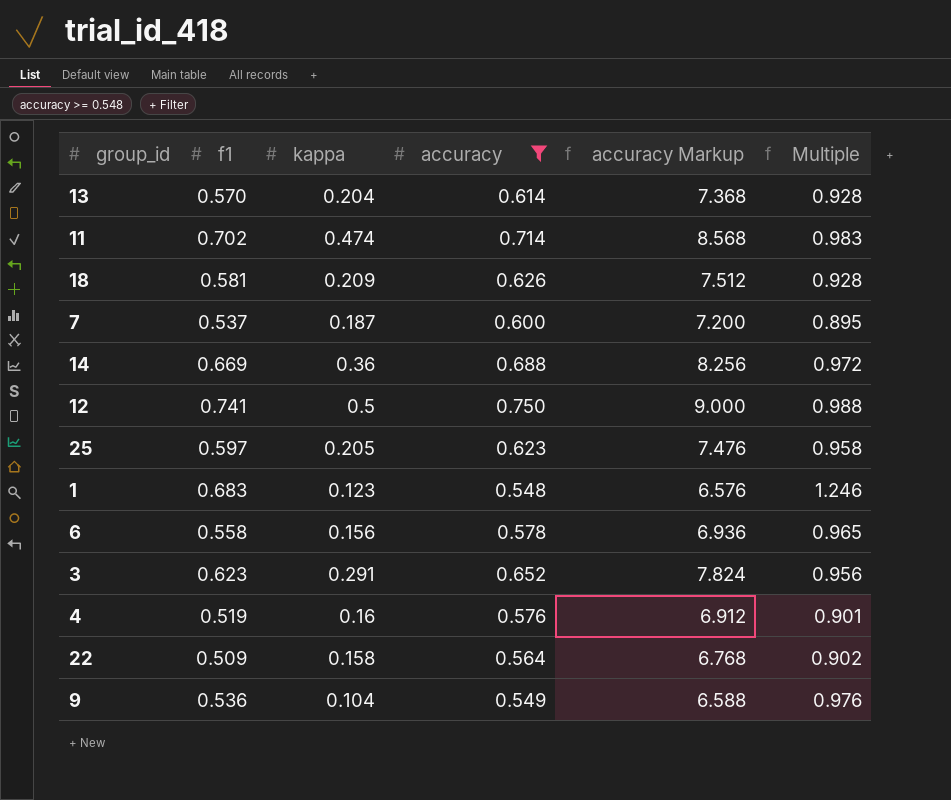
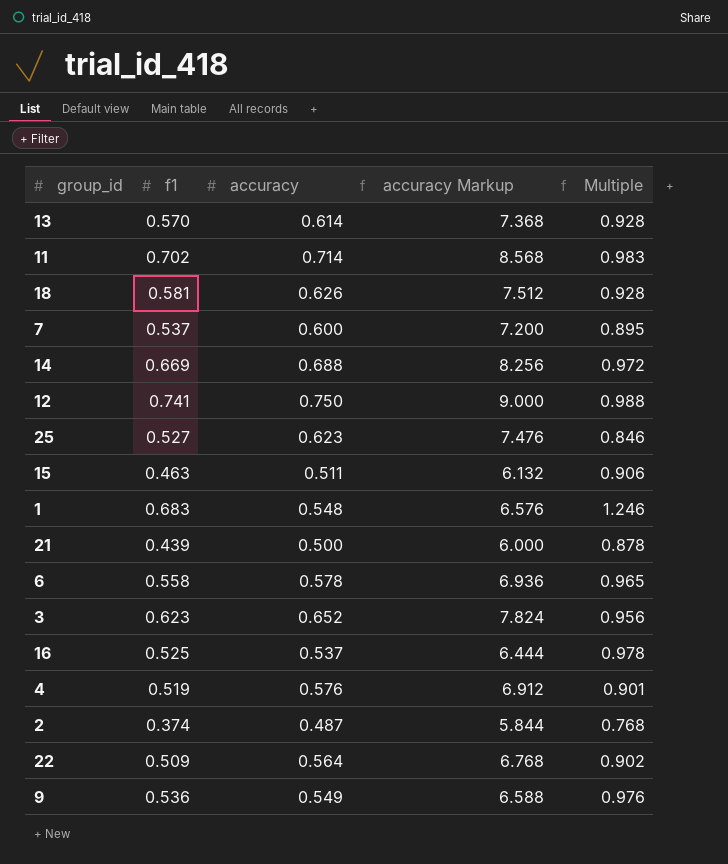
filter: accuracy >= 0.548 -> none
column kappa | position: 3 -> none
25 | f1: 0.597 -> 0.527
25 | Multiple: 0.958 -> 0.846

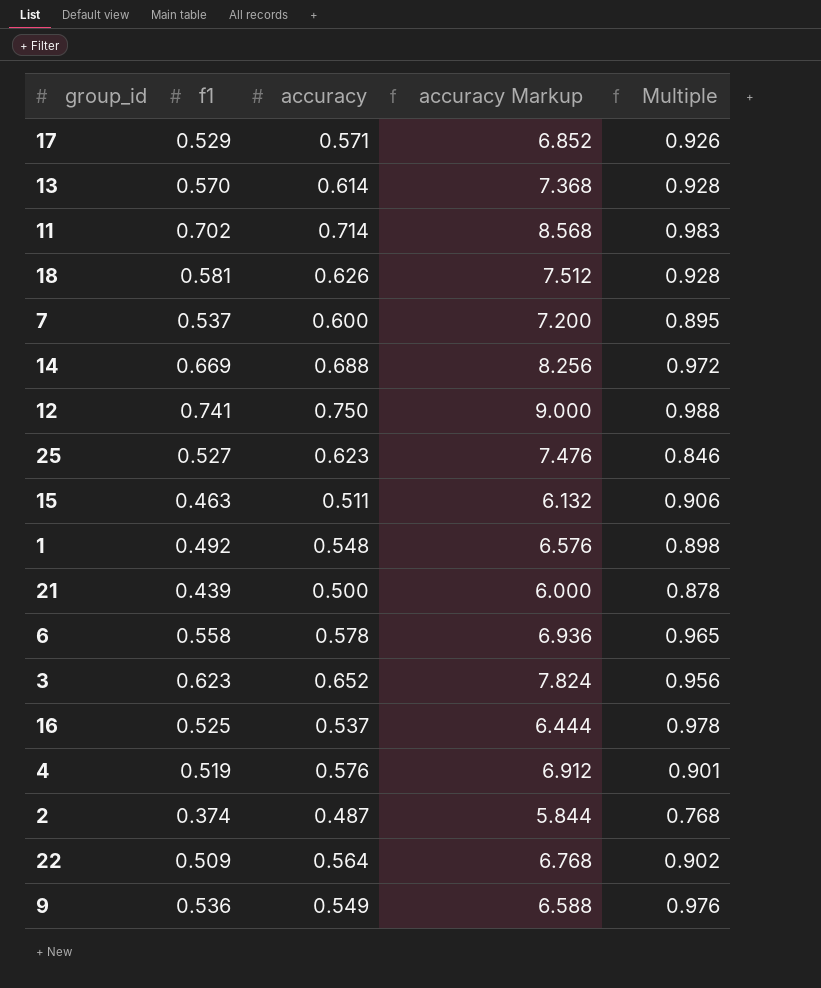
row 17: none -> 0.529 | 0.571 | 6.852 | 0.926
1 | f1: 0.683 -> 0.492
1 | Multiple: 1.246 -> 0.898

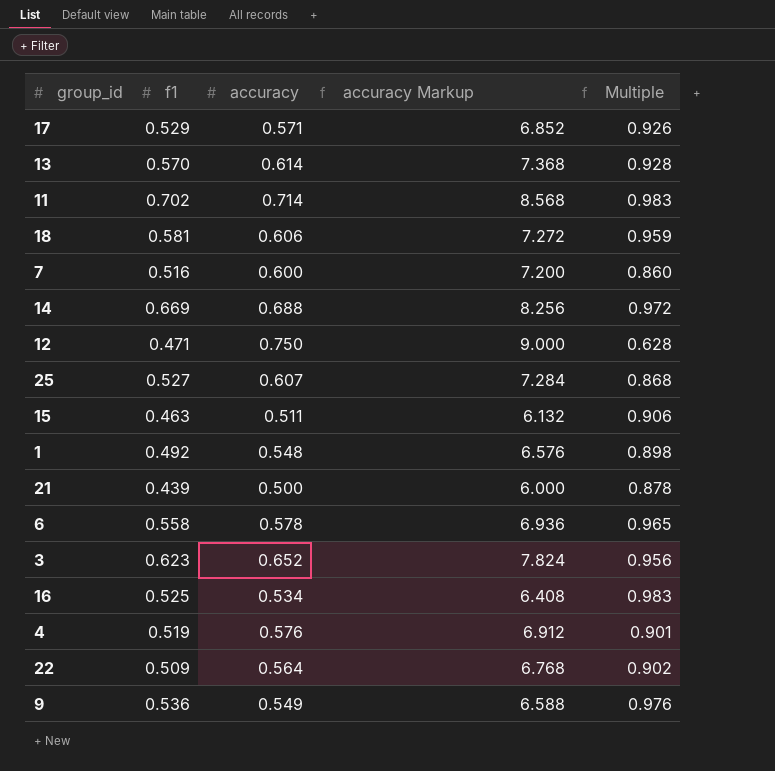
row 2: 0.374 | 0.487 | 5.844 | 0.768 -> none
18 | accuracy: 0.626 -> 0.606
18 | accuracy Markup: 7.512 -> 7.272
18 | Multiple: 0.928 -> 0.959
7 | f1: 0.537 -> 0.516
7 | Multiple: 0.895 -> 0.860
12 | f1: 0.741 -> 0.471
12 | Multiple: 0.988 -> 0.628
25 | accuracy: 0.623 -> 0.607
25 | accuracy Markup: 7.476 -> 7.284
25 | Multiple: 0.846 -> 0.868
16 | accuracy: 0.537 -> 0.534
16 | accuracy Markup: 6.444 -> 6.408
16 | Multiple: 0.978 -> 0.983

